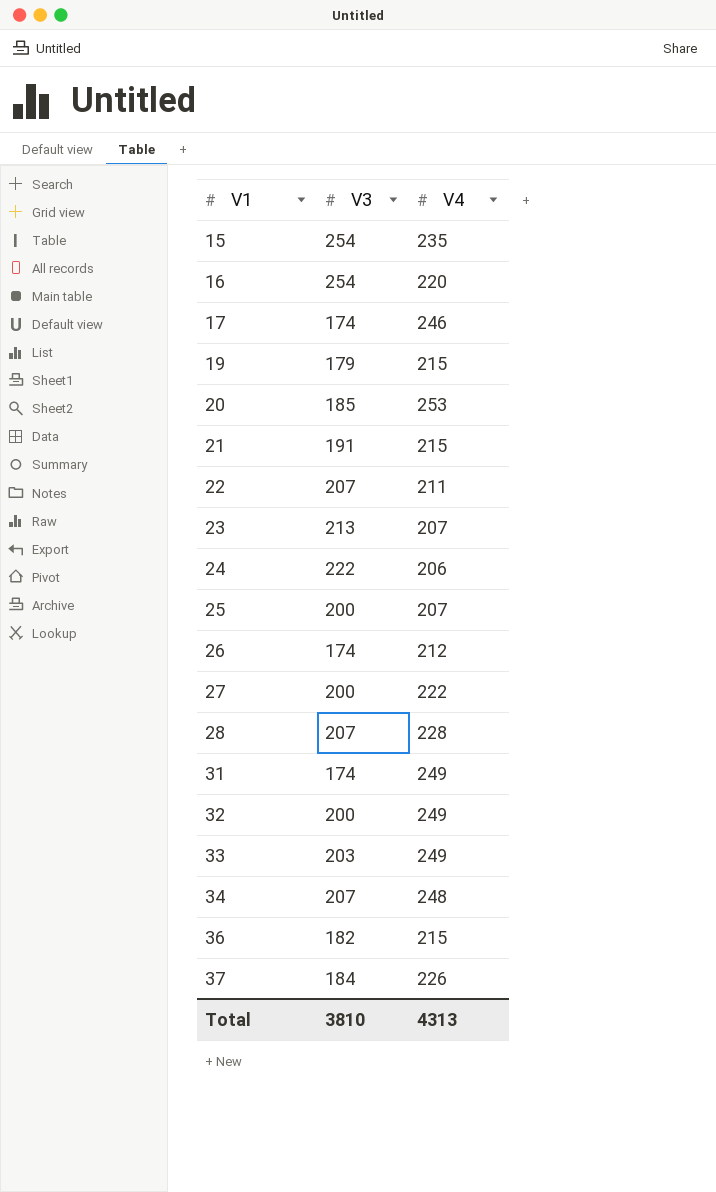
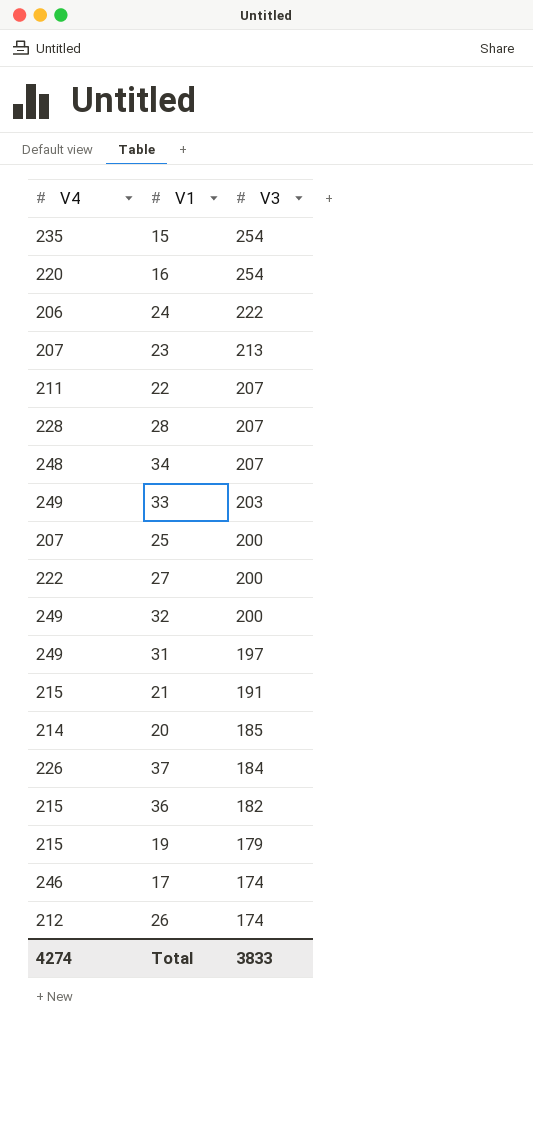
row order: V1 ascending -> V3 descending
column V4 | position: 3 -> 1
31 | V3: 174 -> 197
20 | V4: 253 -> 214
Total | V4: 4313 -> 4274
Total | V3: 3810 -> 3833

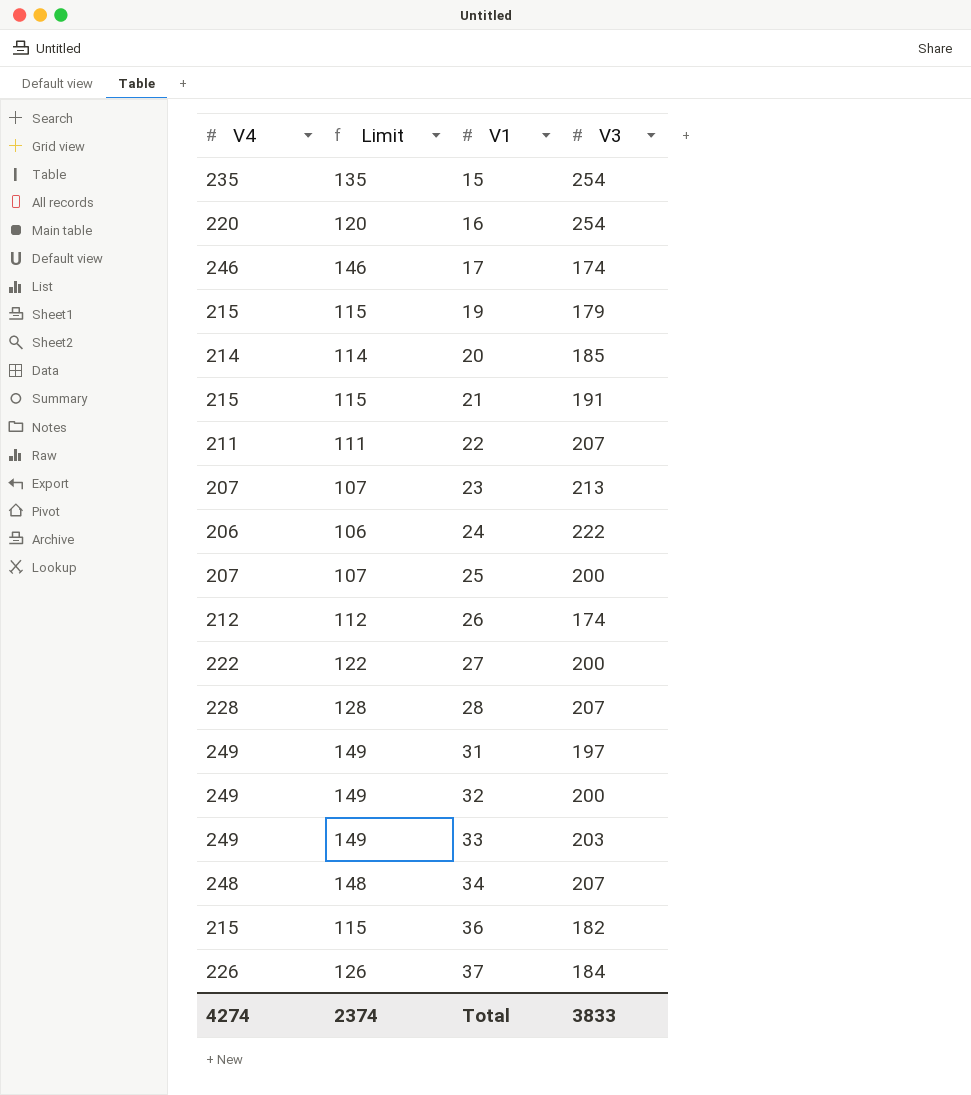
row order: V3 descending -> V1 ascending
column Limit | formula: none -> [V4] - 100

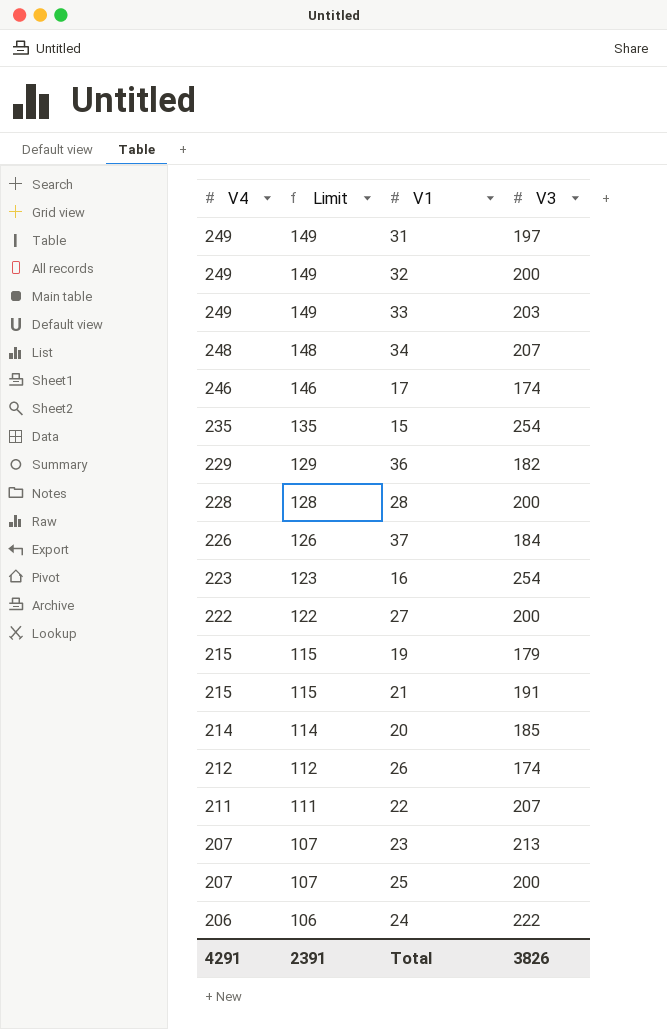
row order: V1 ascending -> V4 descending
36 | V4: 215 -> 229
36 | Limit: 115 -> 129
28 | V3: 207 -> 200
16 | V4: 220 -> 223
16 | Limit: 120 -> 123
Total | V4: 4274 -> 4291
Total | Limit: 2374 -> 2391
Total | V3: 3833 -> 3826

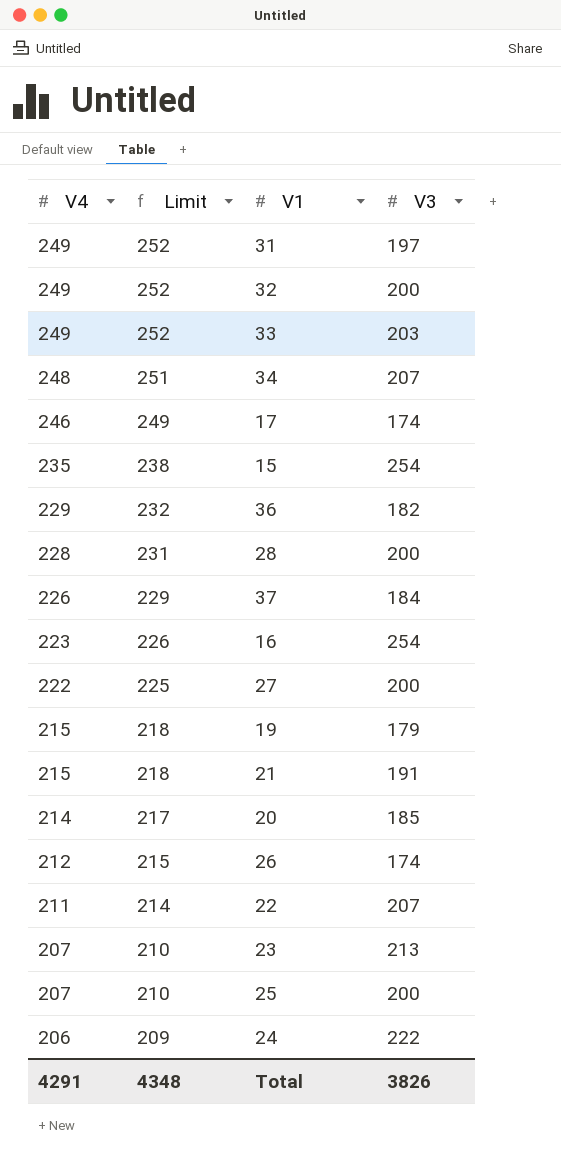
column Limit | formula: [V4] - 100 -> [V4] + 3
Total | Limit: 2391 -> 4348

